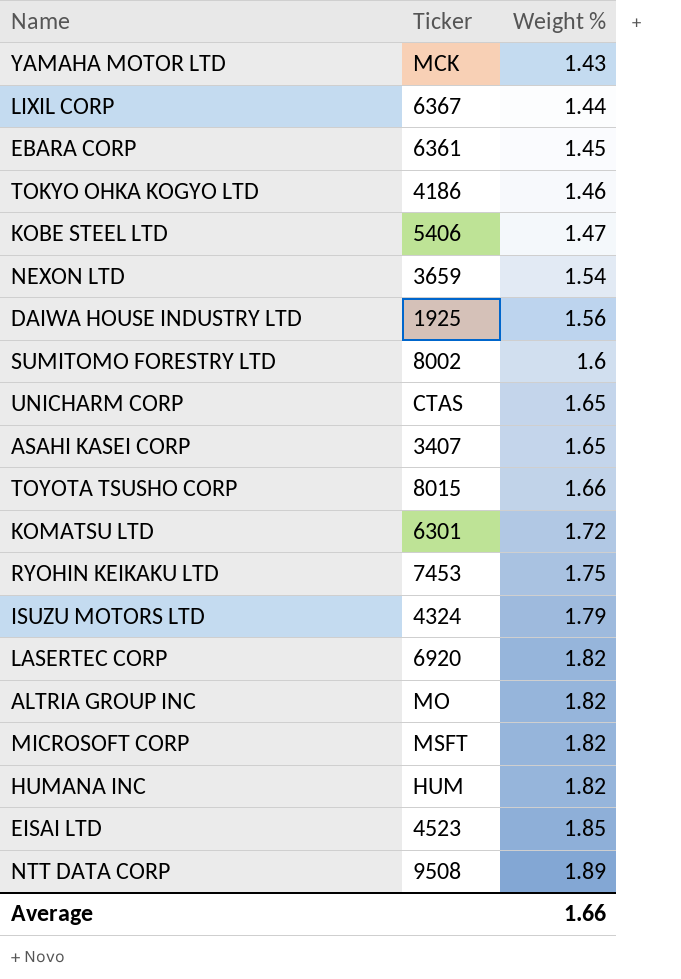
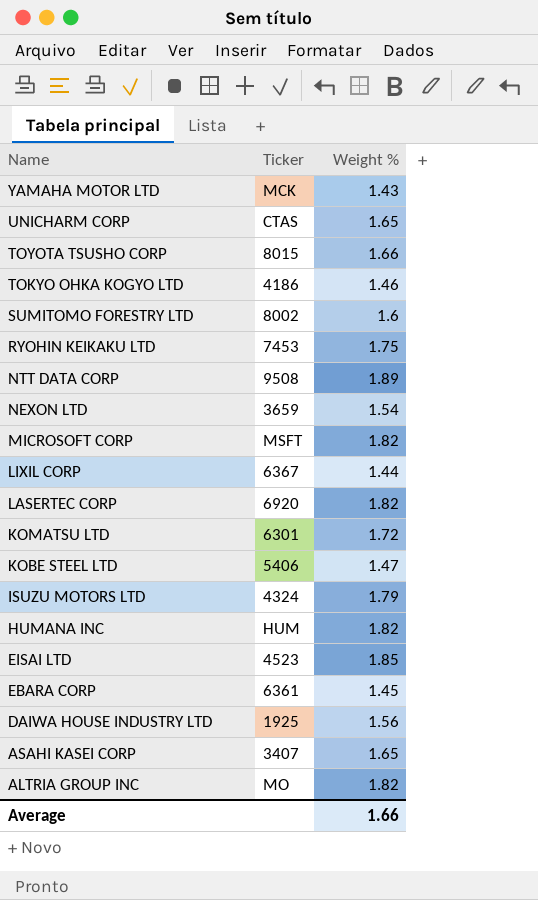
row order: Weight % ascending -> Name descending

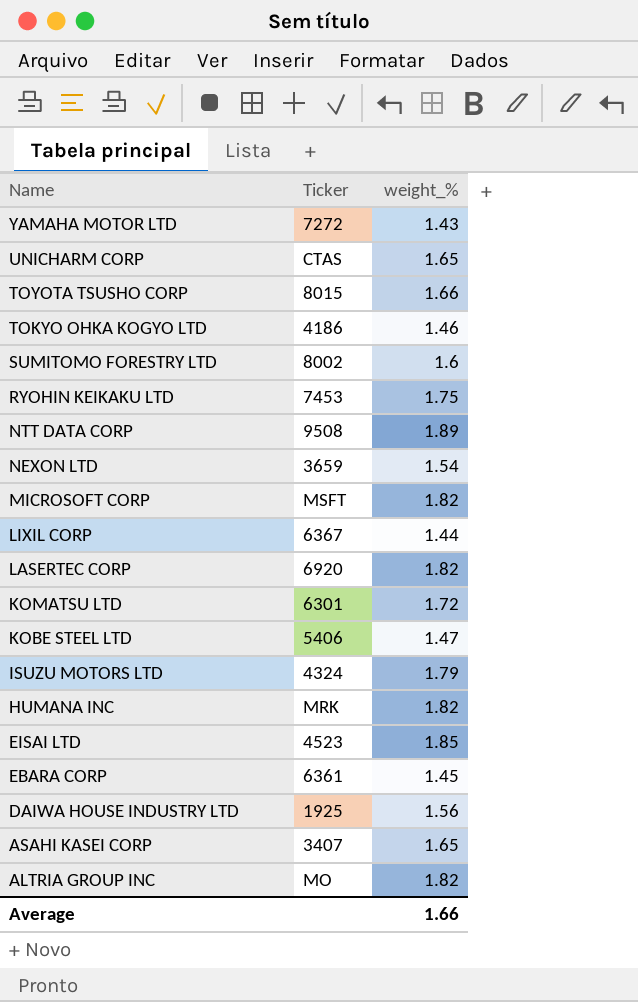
column name: Weight % -> weight_%
YAMAHA MOTOR LTD | Ticker: MCK -> 7272
HUMANA INC | Ticker: HUM -> MRK

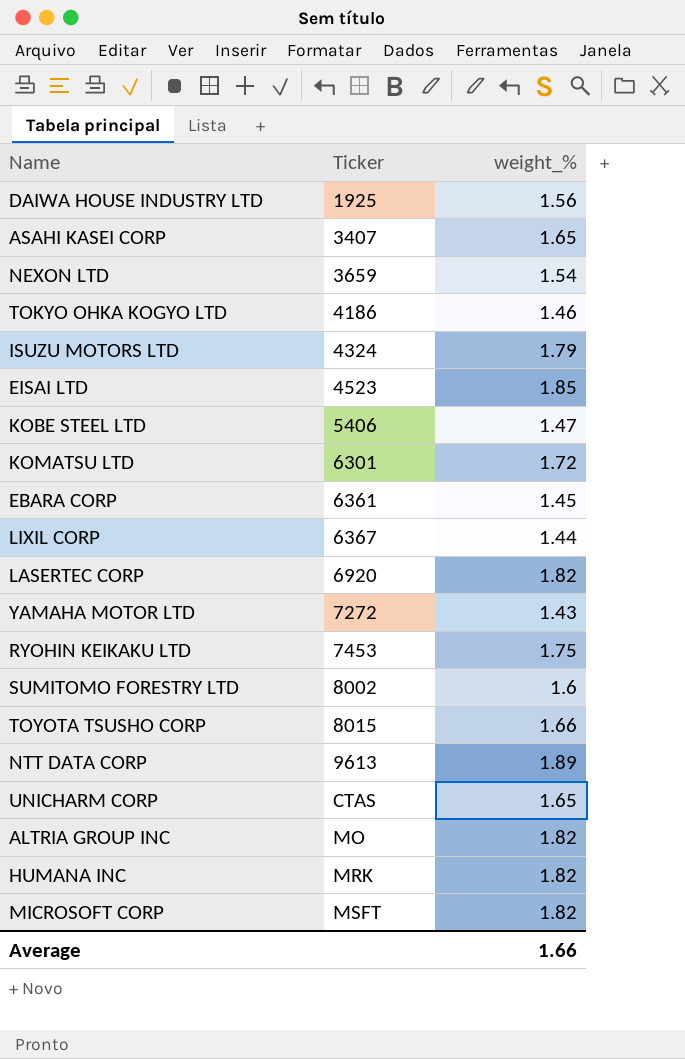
row order: Name descending -> Ticker ascending
NTT DATA CORP | Ticker: 9508 -> 9613

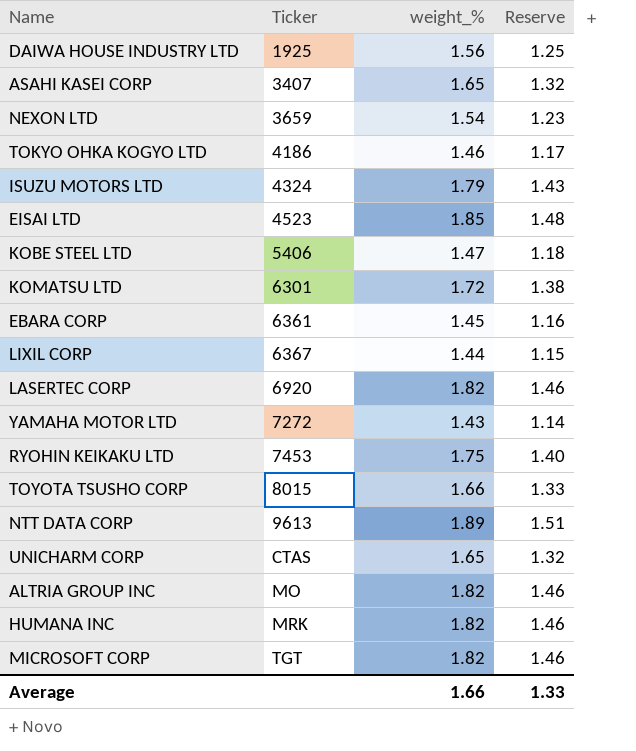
column Reserve | formula: none -> [weight_%] * 0.8
row SUMITOMO FORESTRY LTD: 8002 | 1.6 -> none
MICROSOFT CORP | Ticker: MSFT -> TGT

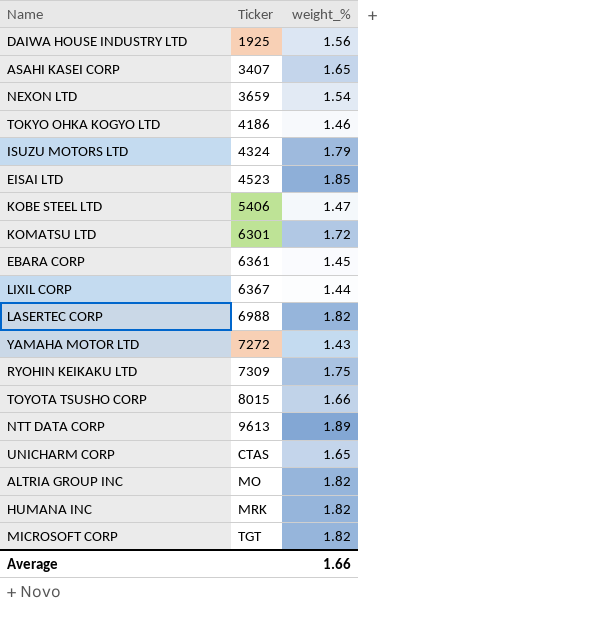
column Reserve | formula: [weight_%] * 0.8 -> none
LASERTEC CORP | Ticker: 6920 -> 6988
RYOHIN KEIKAKU LTD | Ticker: 7453 -> 7309

